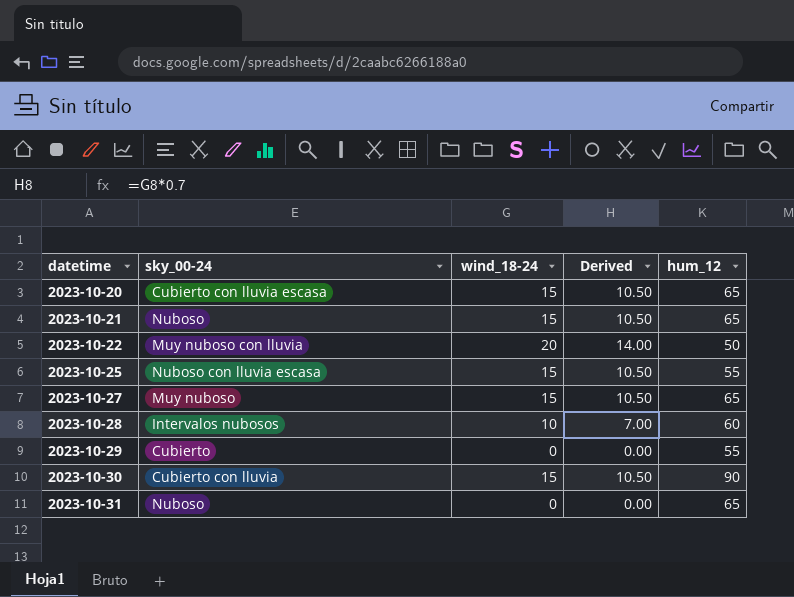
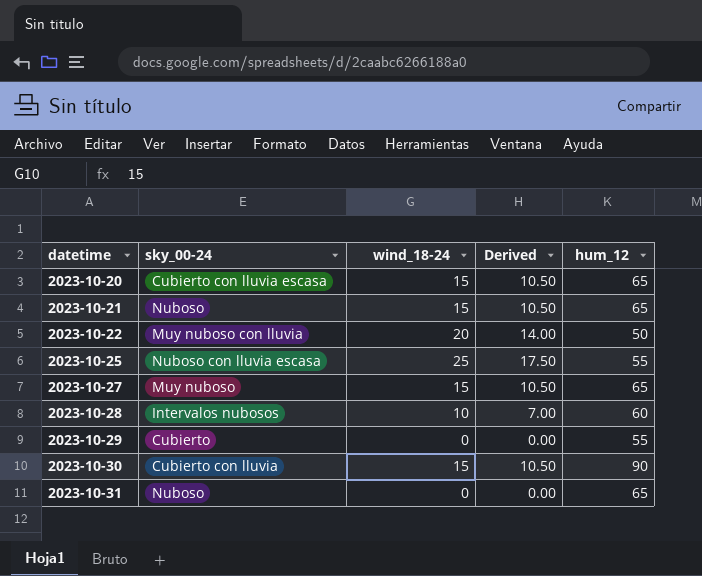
2023-10-25 | wind_18-24: 15 -> 25
2023-10-25 | Derived: 10.50 -> 17.50

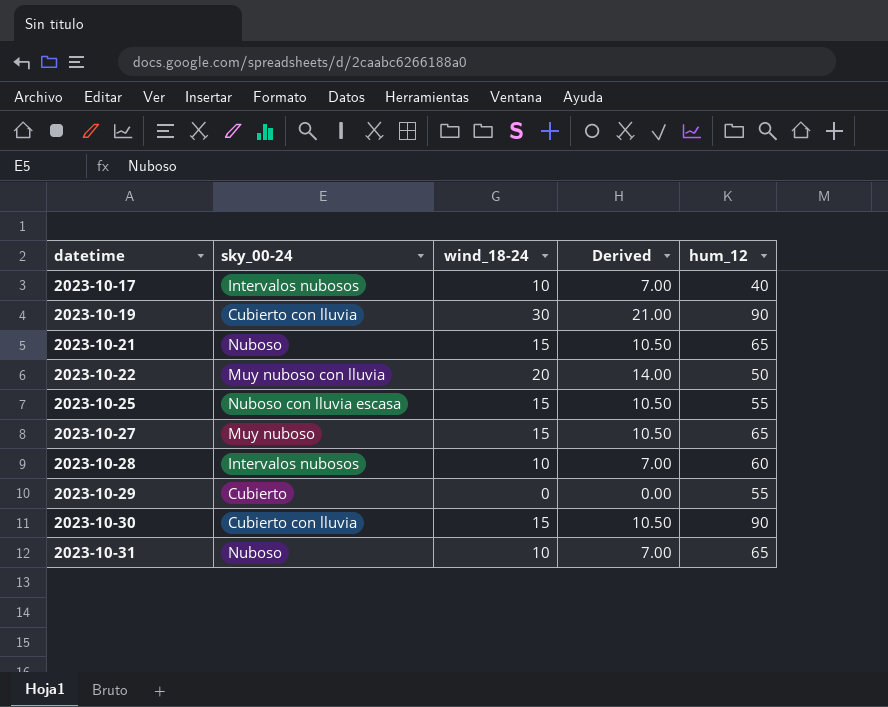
row 2023-10-20: Cubierto con lluvia escasa | 15 | 10.50 | 65 -> none
row 2023-10-17: none -> Intervalos nubosos | 10 | 7.00 | 40
row 2023-10-19: none -> Cubierto con lluvia | 30 | 21.00 | 90
2023-10-25 | wind_18-24: 25 -> 15
2023-10-25 | Derived: 17.50 -> 10.50
2023-10-31 | wind_18-24: 0 -> 10
2023-10-31 | Derived: 0.00 -> 7.00

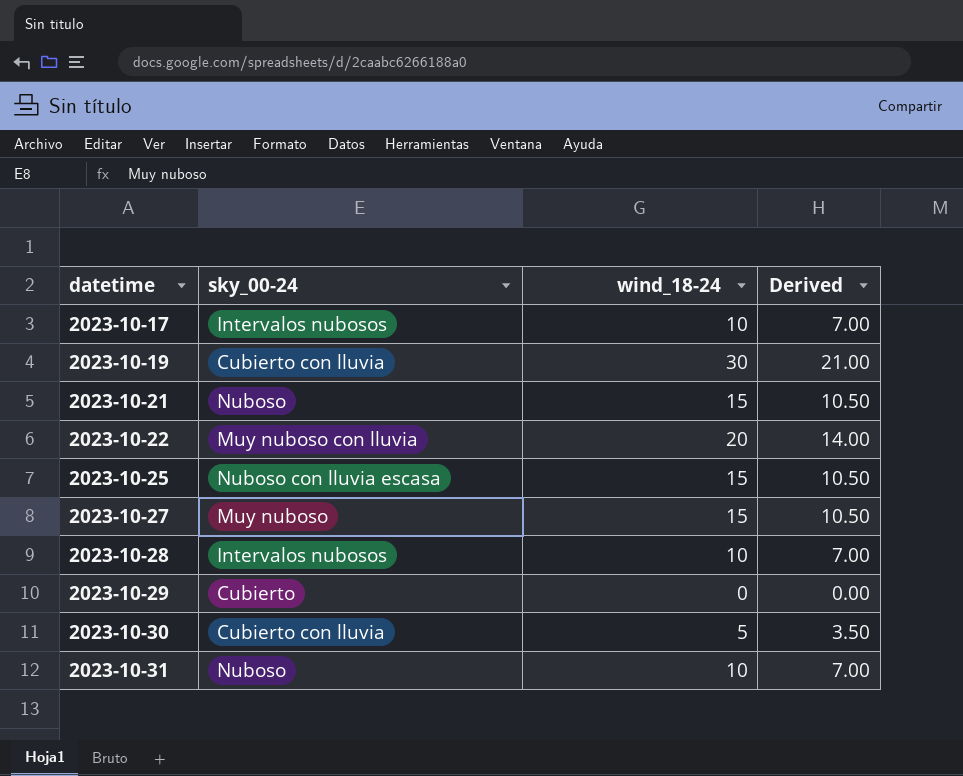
column hum_12 | position: 5 -> none
2023-10-30 | wind_18-24: 15 -> 5
2023-10-30 | Derived: 10.50 -> 3.50

